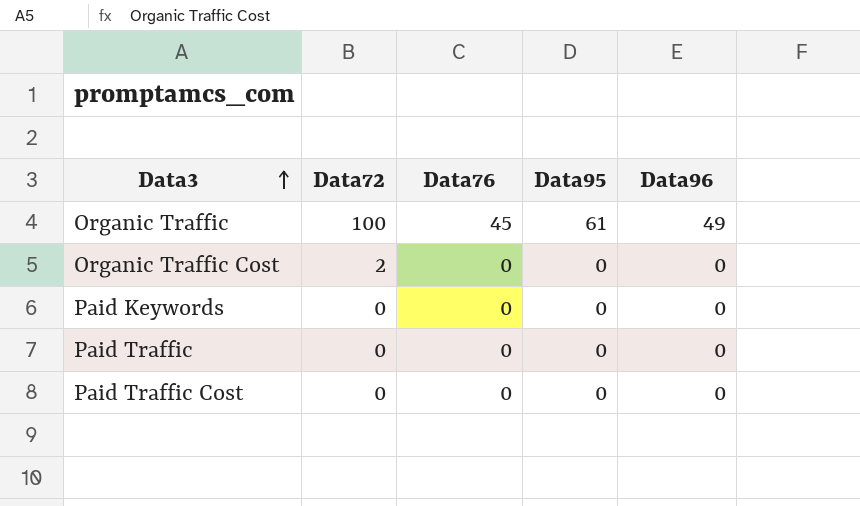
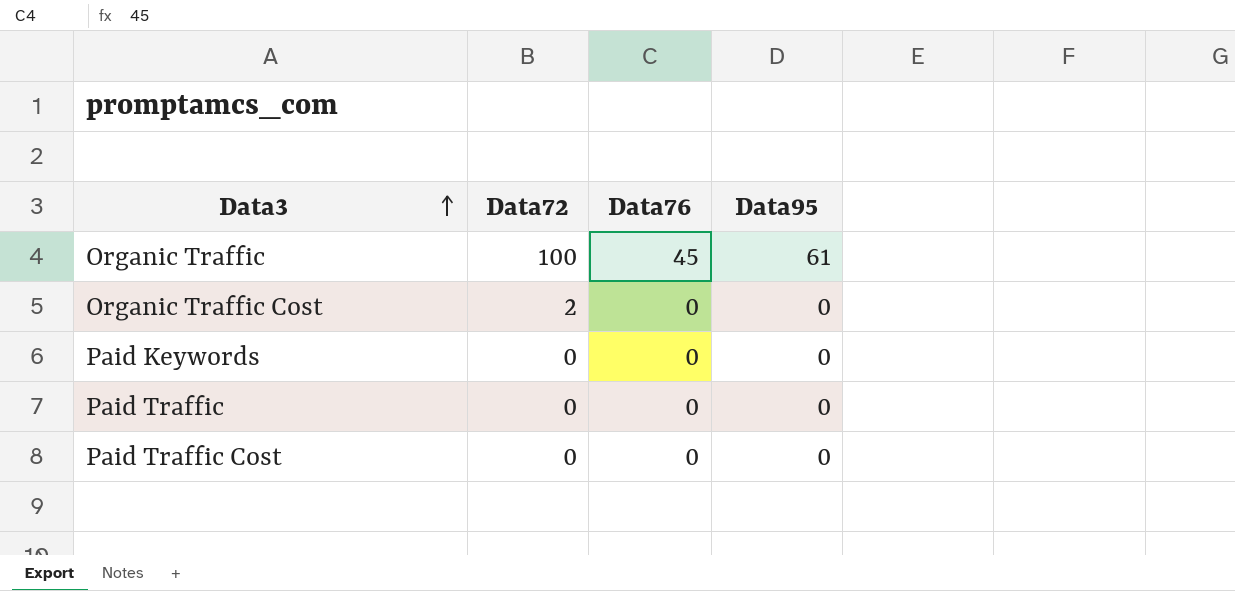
column Data96 | position: 5 -> none

